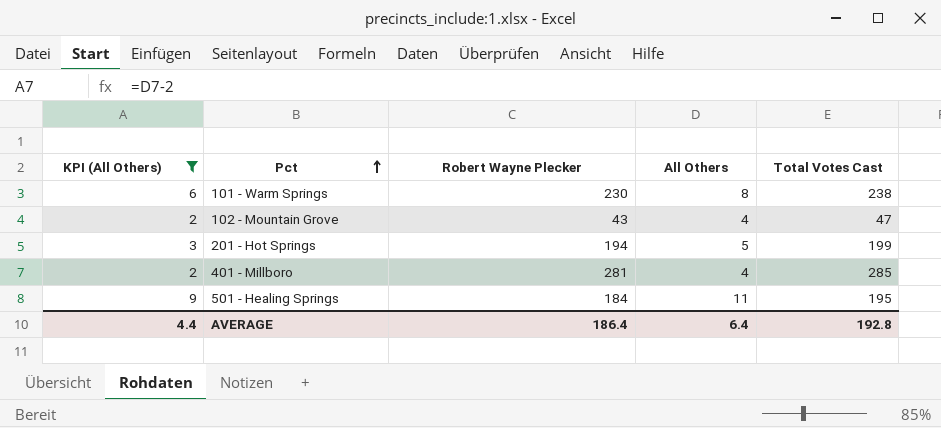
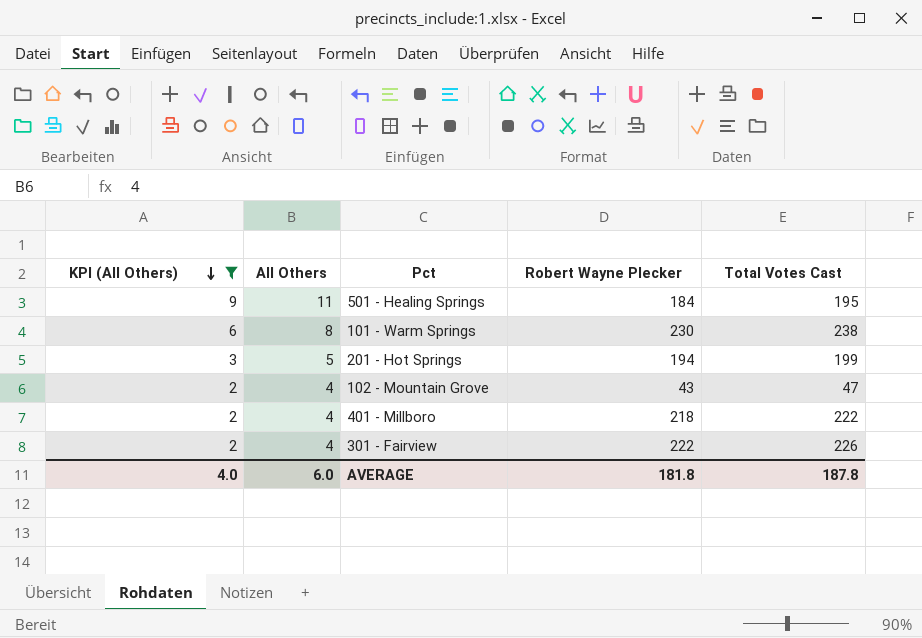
row order: Pct ascending -> KPI (All Others) descending
column All Others | position: 4 -> 2
401 - Millboro | Robert Wayne Plecker: 281 -> 218
401 - Millboro | Total Votes Cast: 285 -> 222
row 301 - Fairview: none -> 2 | 4 | 222 | 226
AVERAGE | KPI (All Others): 4.4 -> 4.0
AVERAGE | All Others: 6.4 -> 6.0
AVERAGE | Robert Wayne Plecker: 186.4 -> 181.8
AVERAGE | Total Votes Cast: 192.8 -> 187.8

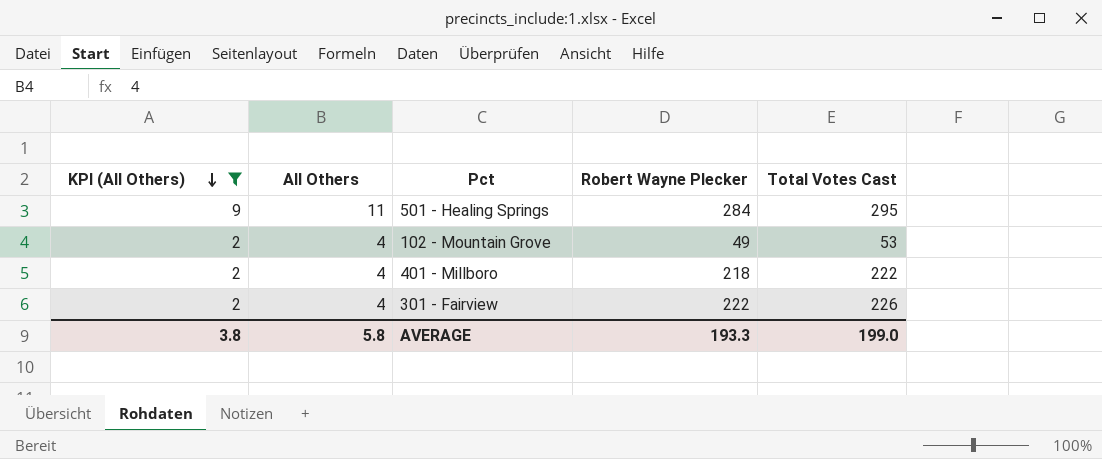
row 101 - Warm Springs: 6 | 8 | 230 | 238 -> none
row 201 - Hot Springs: 3 | 5 | 194 | 199 -> none
501 - Healing Springs | Robert Wayne Plecker: 184 -> 284
501 - Healing Springs | Total Votes Cast: 195 -> 295
102 - Mountain Grove | Robert Wayne Plecker: 43 -> 49
102 - Mountain Grove | Total Votes Cast: 47 -> 53
AVERAGE | KPI (All Others): 4.0 -> 3.8
AVERAGE | All Others: 6.0 -> 5.8
AVERAGE | Robert Wayne Plecker: 181.8 -> 193.3
AVERAGE | Total Votes Cast: 187.8 -> 199.0

